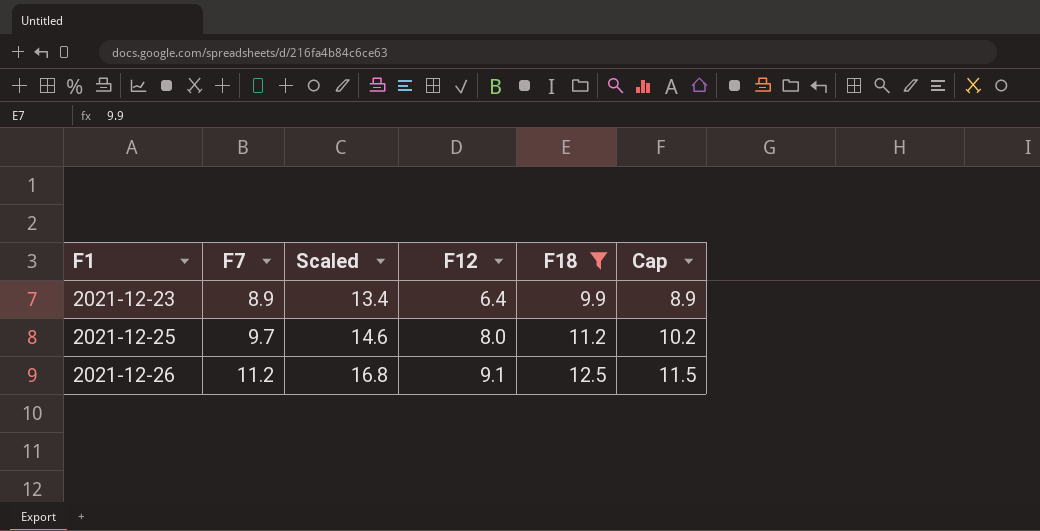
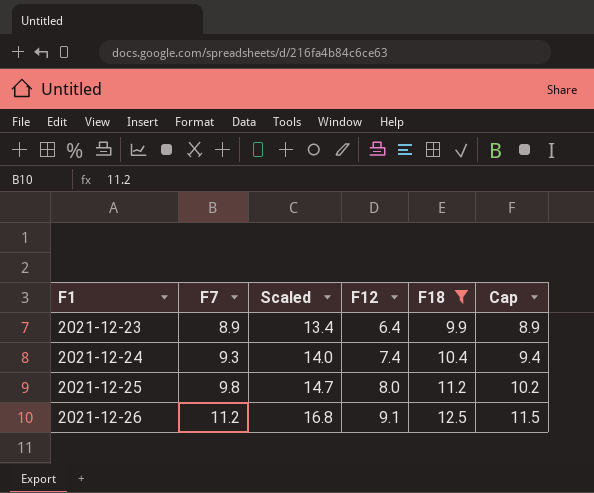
row 2021-12-24: none -> 9.3 | 14.0 | 7.4 | 10.4 | 9.4
2021-12-25 | F7: 9.7 -> 9.8
2021-12-25 | Scaled: 14.6 -> 14.7

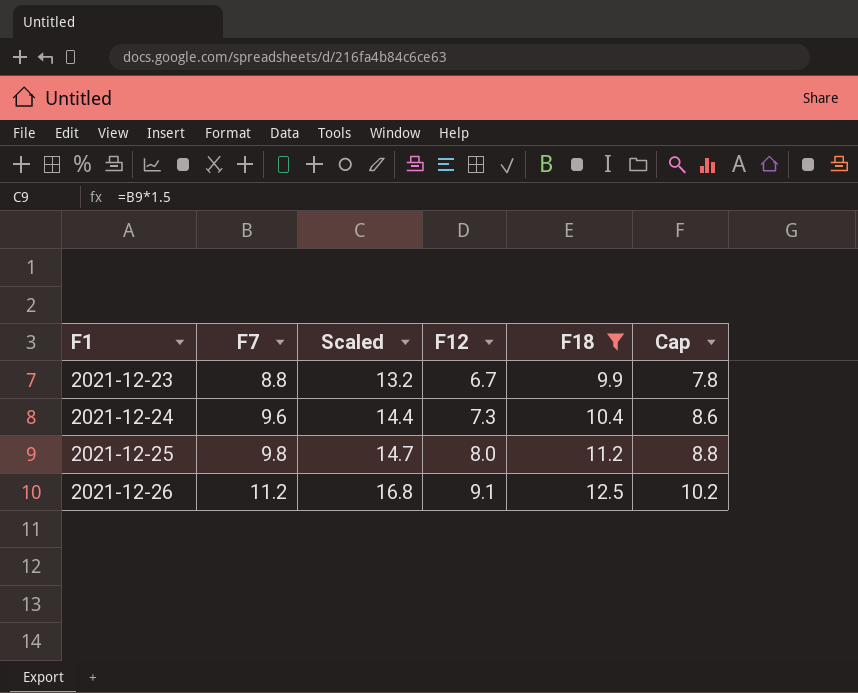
column Cap | formula: [F18] - 1 -> [F7] - 1
2021-12-23 | F7: 8.9 -> 8.8
2021-12-23 | Scaled: 13.4 -> 13.2
2021-12-23 | F12: 6.4 -> 6.7
2021-12-24 | F7: 9.3 -> 9.6
2021-12-24 | Scaled: 14.0 -> 14.4
2021-12-24 | F12: 7.4 -> 7.3

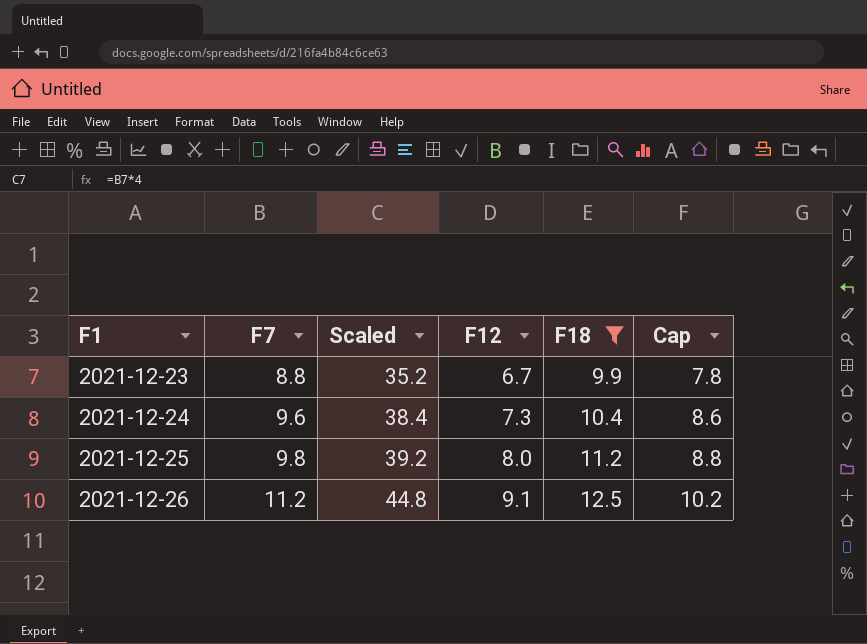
column Scaled | formula: [F7] * 1.5 -> [F7] * 4

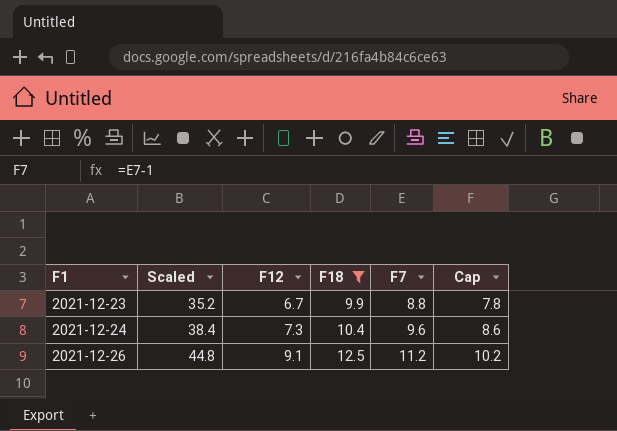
column F7 | position: 2 -> 5
row 2021-12-25: 9.8 | 39.2 | 8.0 | 11.2 | 8.8 -> none

